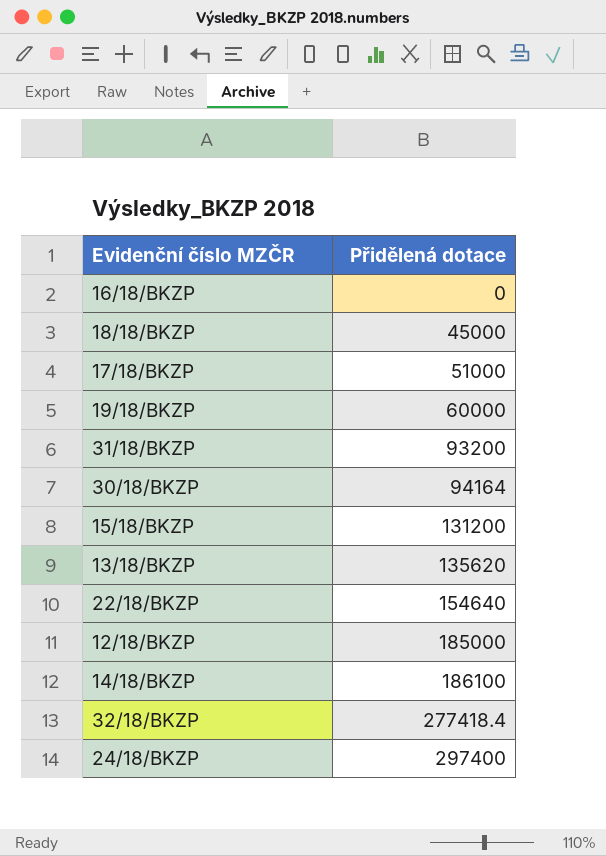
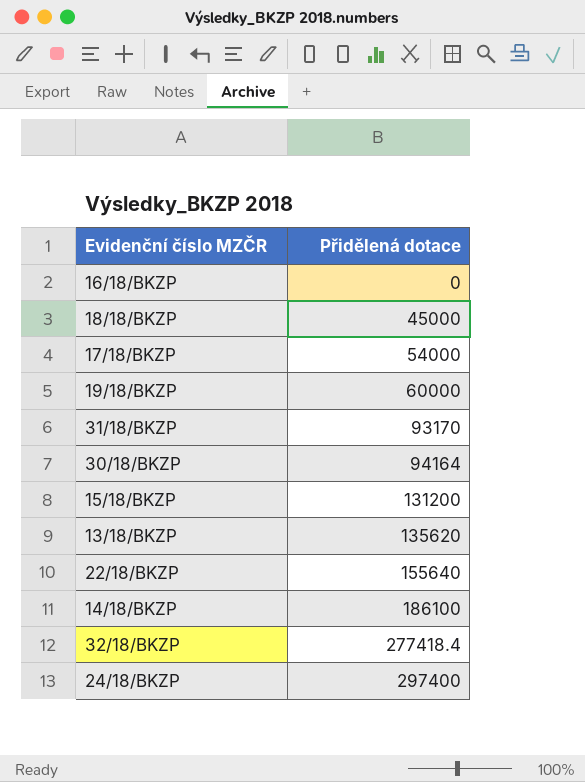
row 12/18/BKZP: 185000 -> none
17/18/BKZP | Přidělená dotace: 51000 -> 54000
31/18/BKZP | Přidělená dotace: 93200 -> 93170
22/18/BKZP | Přidělená dotace: 154640 -> 155640

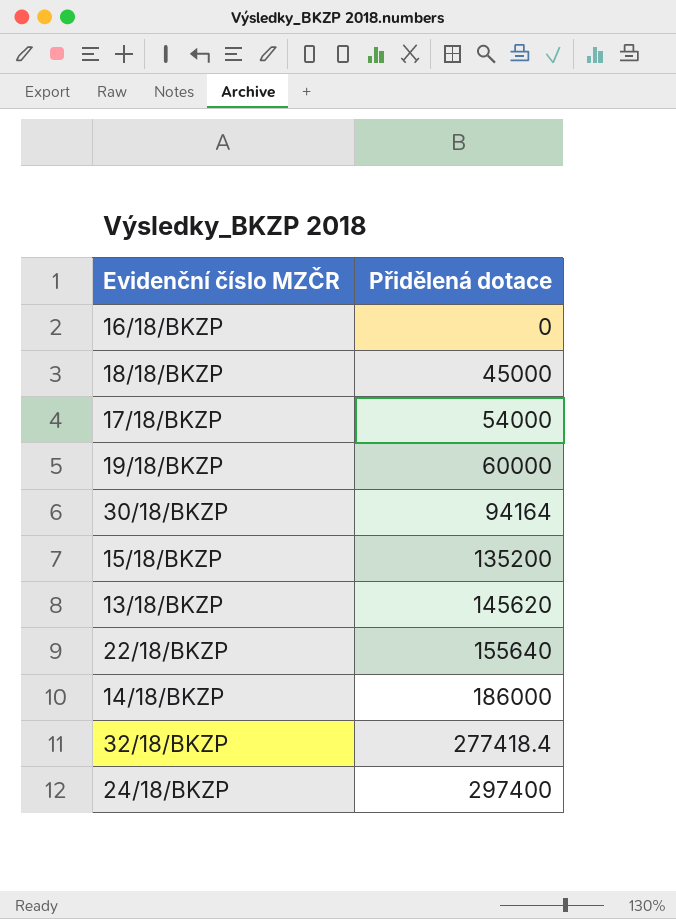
row 31/18/BKZP: 93170 -> none
15/18/BKZP | Přidělená dotace: 131200 -> 135200
13/18/BKZP | Přidělená dotace: 135620 -> 145620
14/18/BKZP | Přidělená dotace: 186100 -> 186000

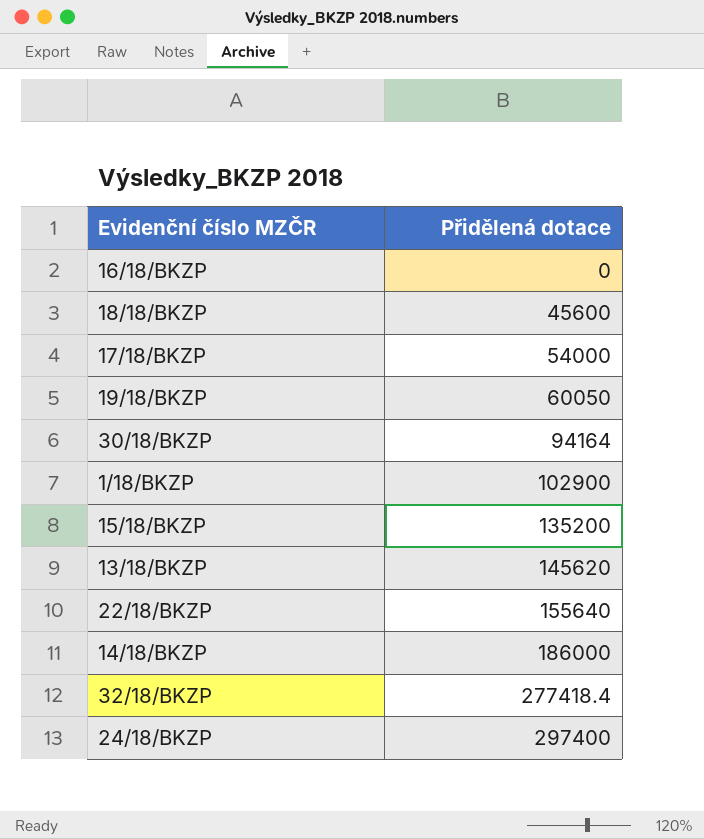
18/18/BKZP | Přidělená dotace: 45000 -> 45600
19/18/BKZP | Přidělená dotace: 60000 -> 60050
row 1/18/BKZP: none -> 102900

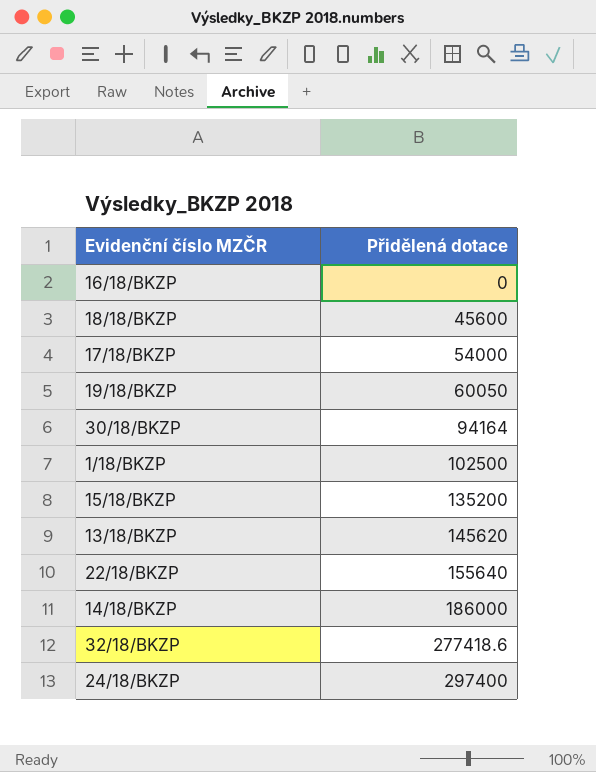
1/18/BKZP | Přidělená dotace: 102900 -> 102500
32/18/BKZP | Přidělená dotace: 277418.4 -> 277418.6

